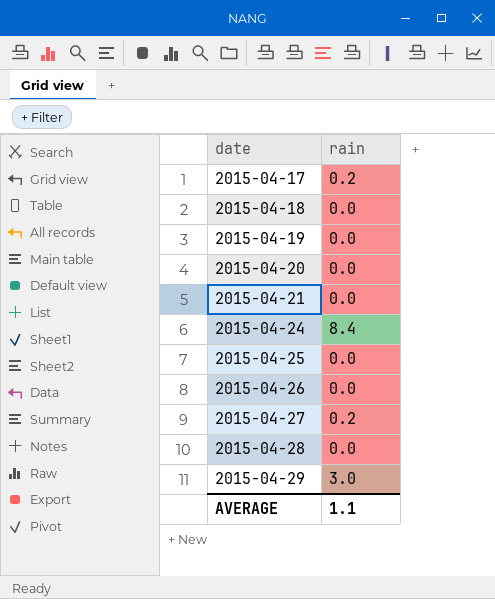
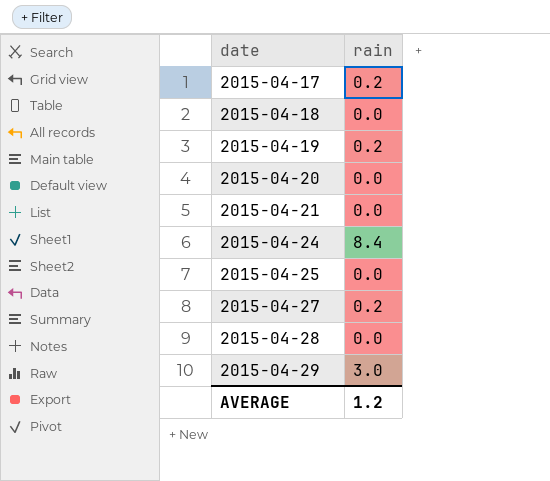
row 2015-04-26: 0.0 -> none
2015-04-19 | rain: 0.0 -> 0.2
AVERAGE | rain: 1.1 -> 1.2

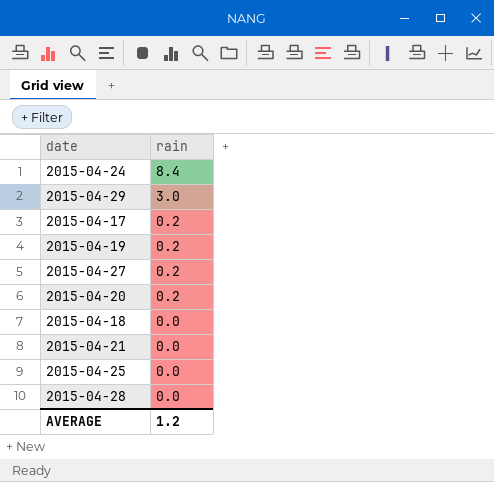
row order: date ascending -> rain descending
2015-04-20 | rain: 0.0 -> 0.2

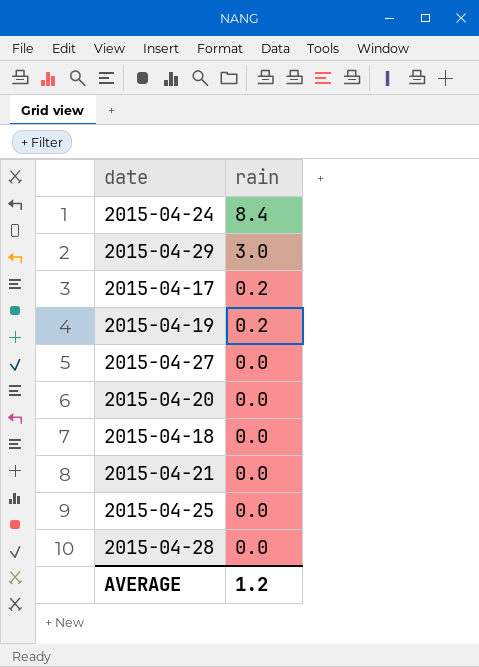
2015-04-27 | rain: 0.2 -> 0.0
2015-04-20 | rain: 0.2 -> 0.0

